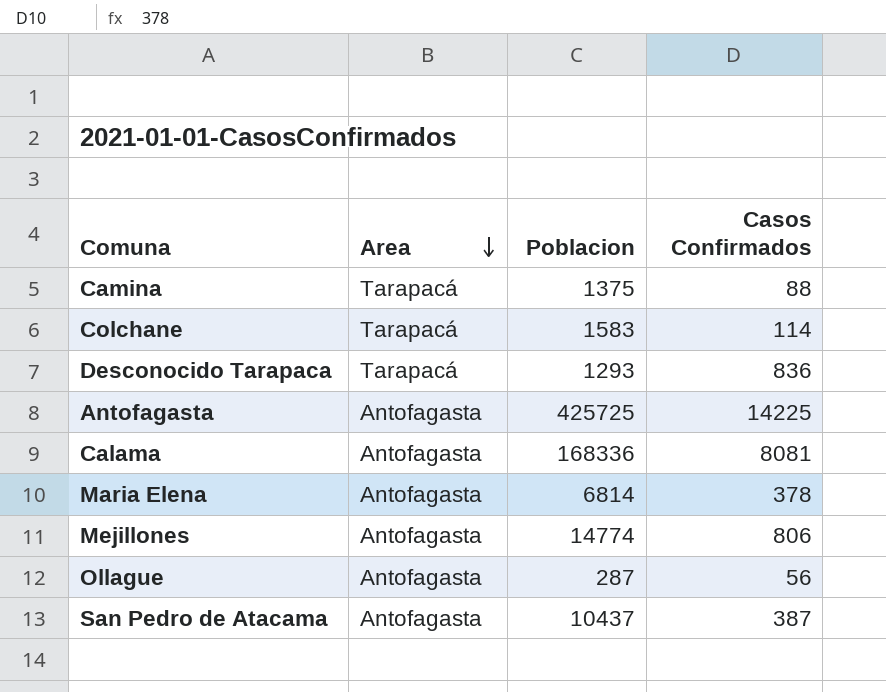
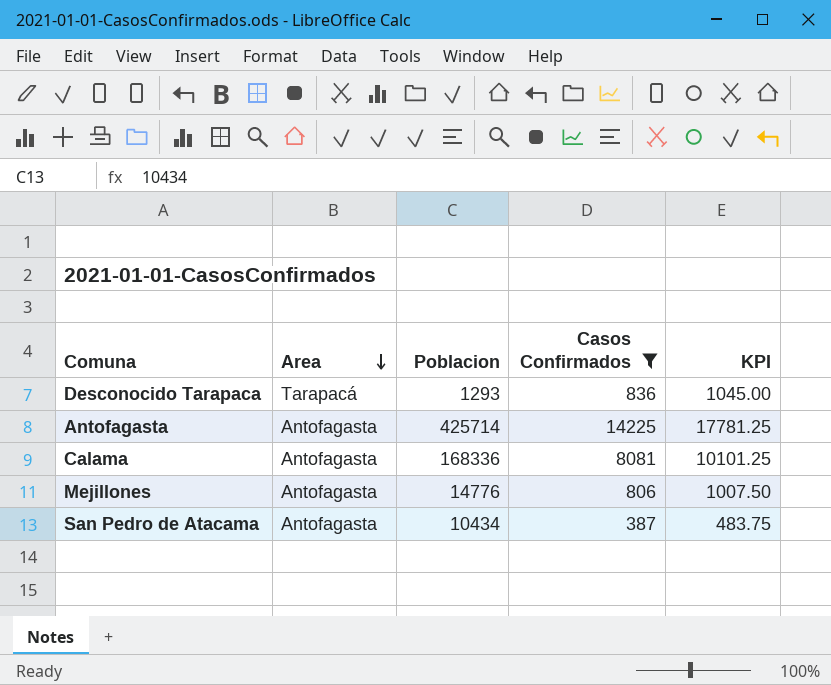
filter: none -> Casos Confirmados >= 387
column KPI | formula: none -> [Casos Confirmados] * 1.25
Antofagasta | Poblacion: 425725 -> 425714
Mejillones | Poblacion: 14774 -> 14776
San Pedro de Atacama | Poblacion: 10437 -> 10434

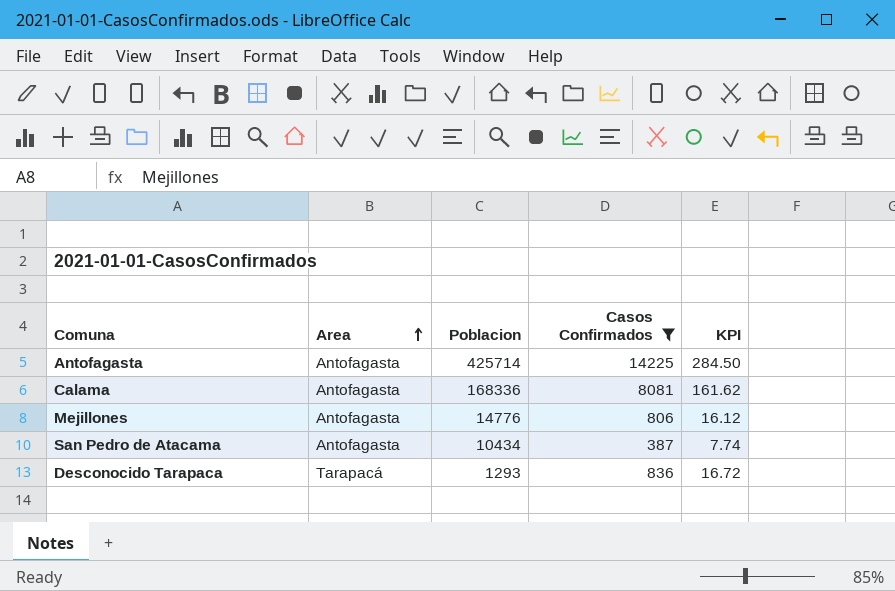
row order: Area descending -> Area ascending
column KPI | formula: [Casos Confirmados] * 1.25 -> [Casos Confirmados] * 0.02

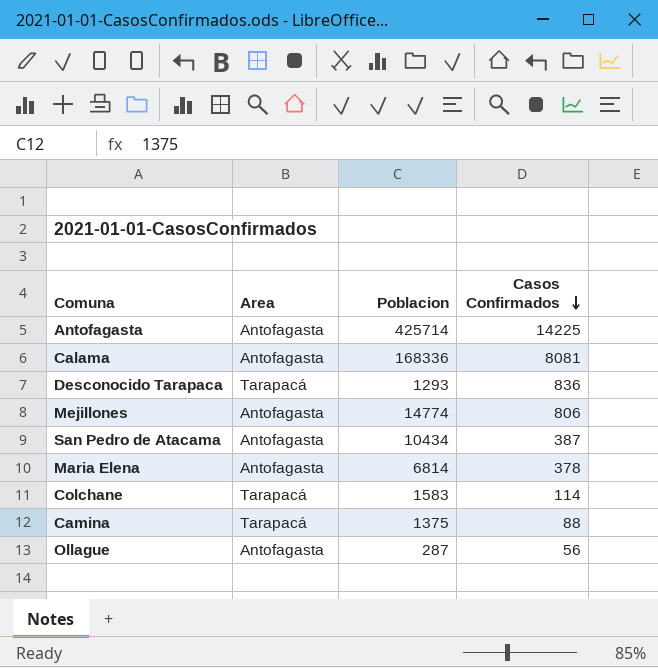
filter: Casos Confirmados >= 387 -> none
row order: Area ascending -> Casos Confirmados descending
column KPI | formula: [Casos Confirmados] * 0.02 -> none
Mejillones | Poblacion: 14776 -> 14774

